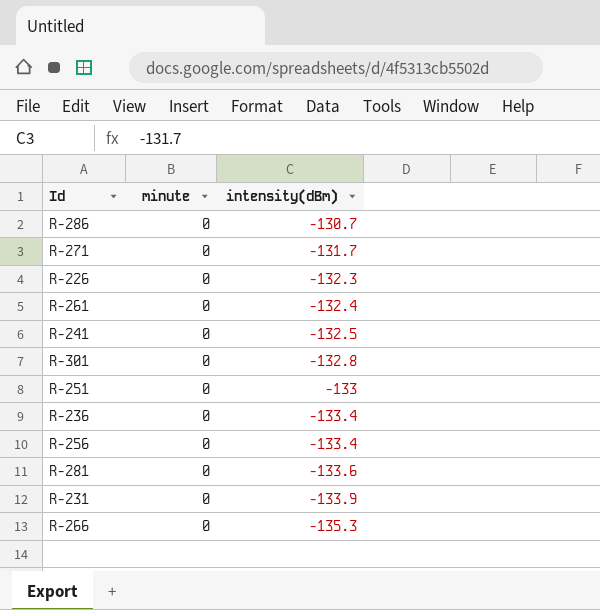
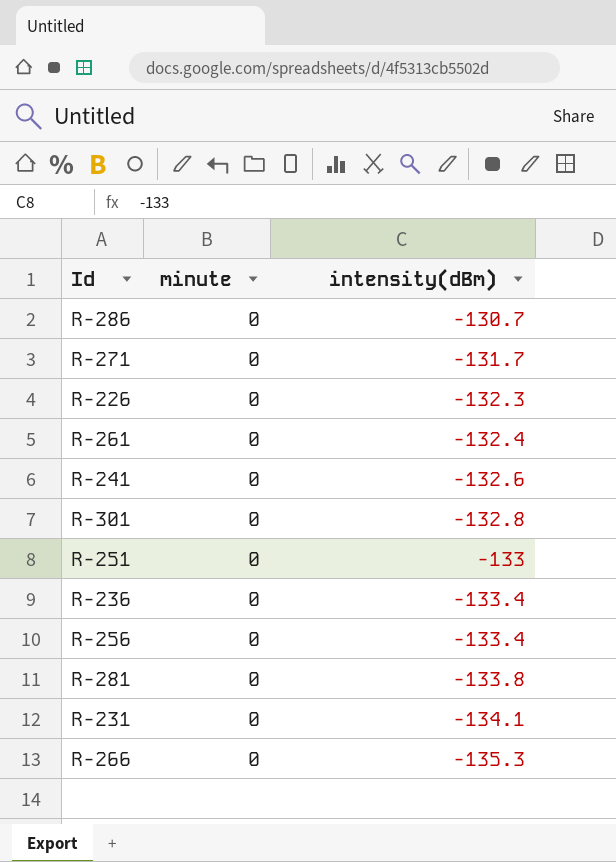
R-241 | intensity(dBm): -132.5 -> -132.6
R-281 | intensity(dBm): -133.6 -> -133.8
R-231 | intensity(dBm): -133.9 -> -134.1

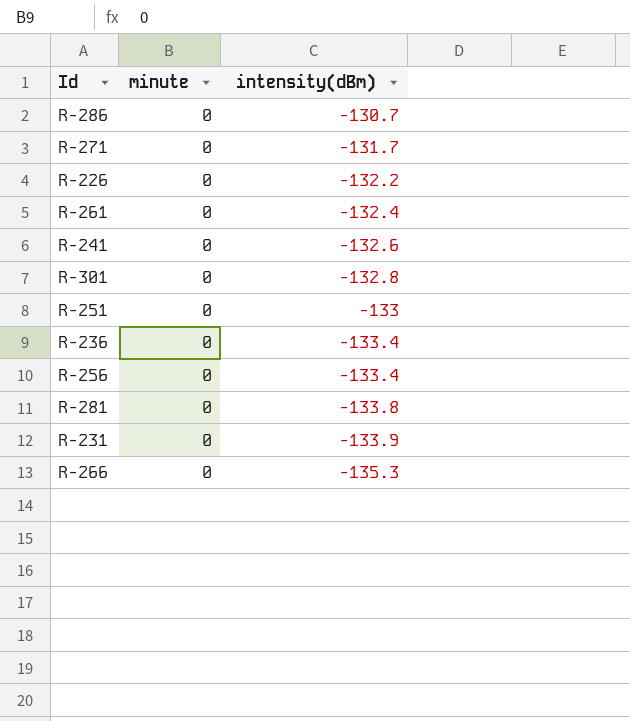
R-226 | intensity(dBm): -132.3 -> -132.2
R-231 | intensity(dBm): -134.1 -> -133.9

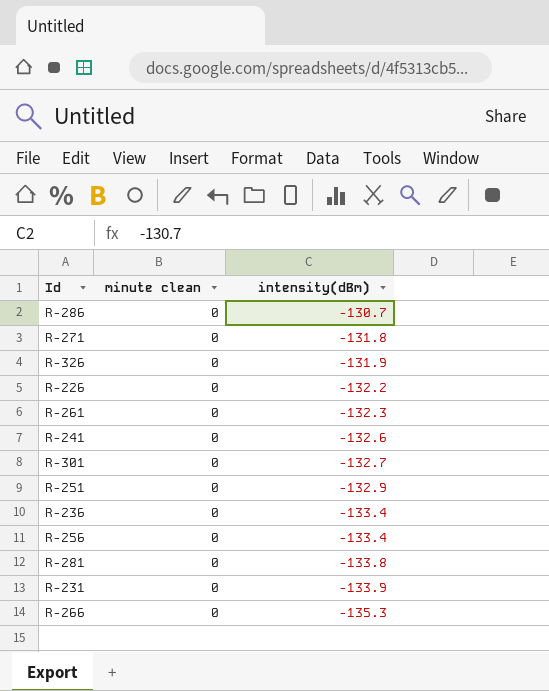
column name: minute -> minute clean
R-271 | intensity(dBm): -131.7 -> -131.8
row R-326: none -> 0 | -131.9
R-261 | intensity(dBm): -132.4 -> -132.3
R-301 | intensity(dBm): -132.8 -> -132.7
R-251 | intensity(dBm): -133 -> -132.9

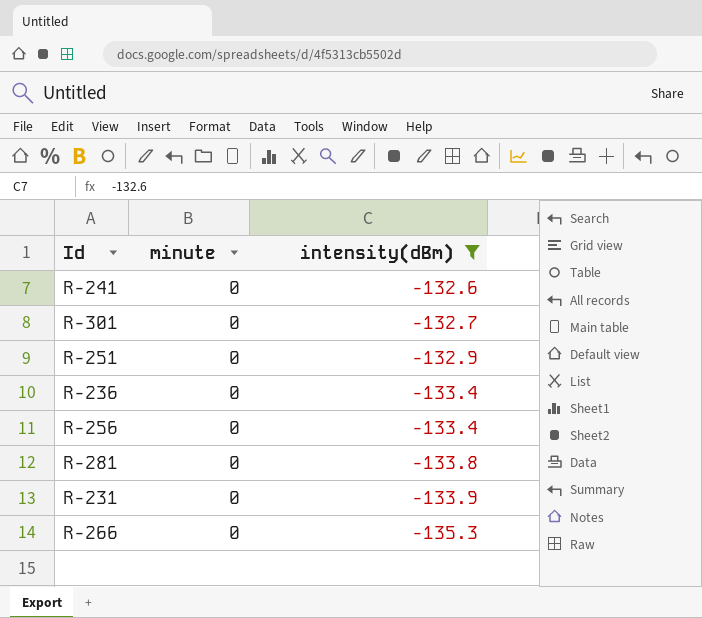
filter: none -> intensity(dBm) <= -132.6
column name: minute clean -> minute

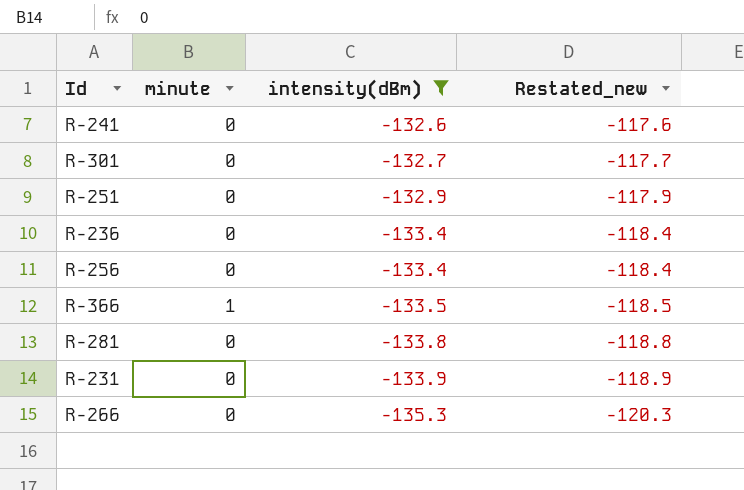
column Restated_new | formula: none -> [intensity(dBm)] + 15
row R-366: none -> 1 | -133.5 | -118.5

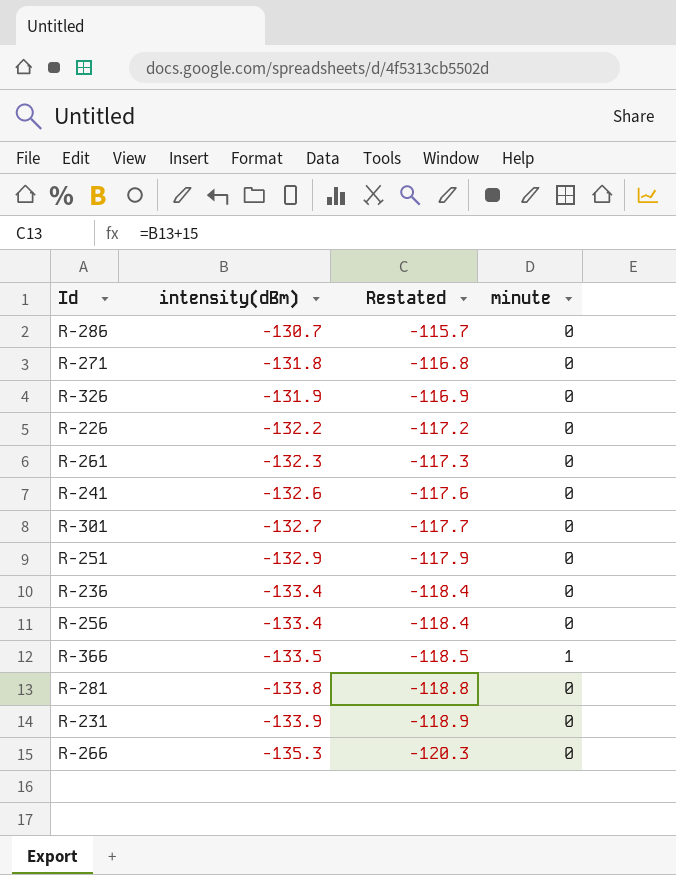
filter: intensity(dBm) <= -132.6 -> none
column name: Restated_new -> Restated
column minute | position: 2 -> 4

